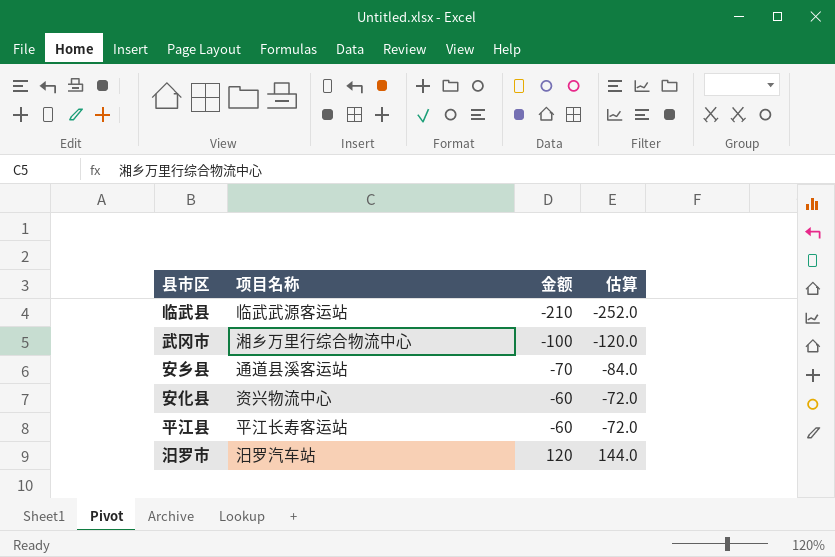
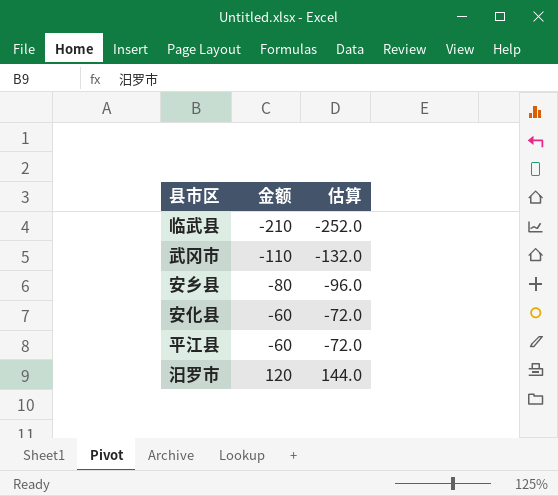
column 项目名称 | position: 2 -> none
武冈市 | 金额: -100 -> -110
武冈市 | 估算: -120.0 -> -132.0
安乡县 | 金额: -70 -> -80
安乡县 | 估算: -84.0 -> -96.0

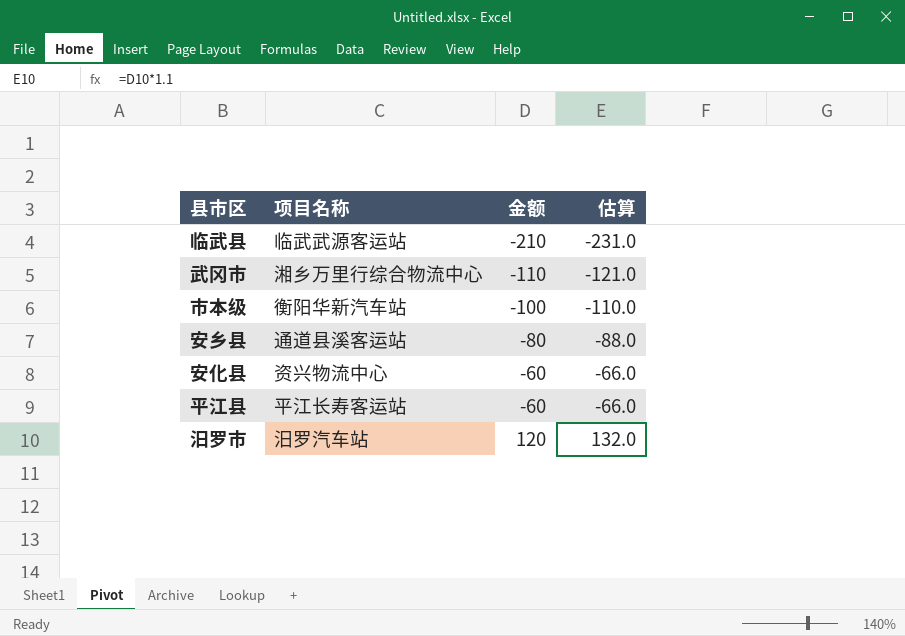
column 项目名称 | position: none -> 2
column 估算 | formula: [金额] * 1.2 -> [金额] * 1.1
row 市本级: none -> 衡阳华新汽车站 | -100 | -110.0

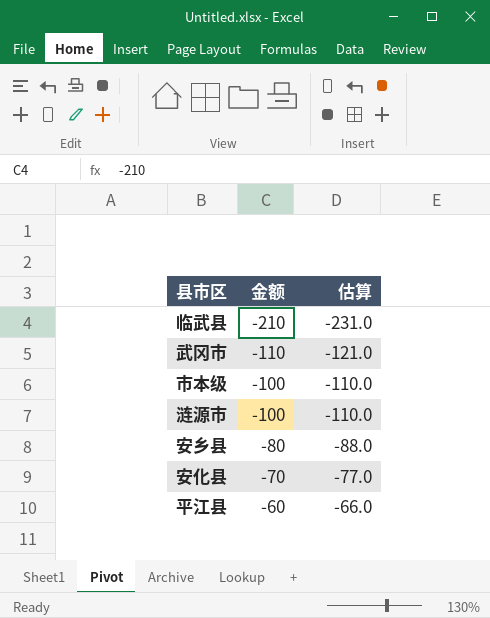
column 项目名称 | position: 2 -> none
row 汨罗市: 汨罗汽车站 | 120 | 132.0 -> none
row 涟源市: none -> -100 | -110.0
安化县 | 金额: -60 -> -70
安化县 | 估算: -66.0 -> -77.0

